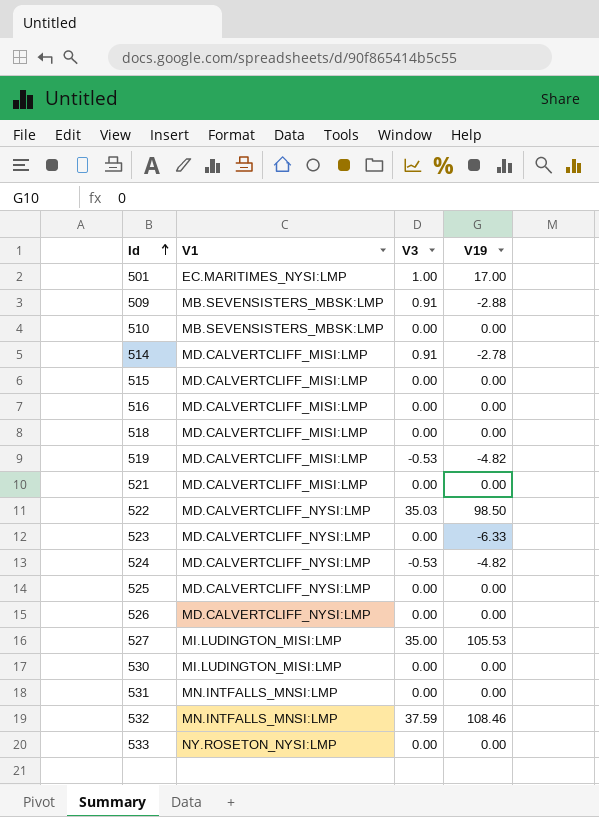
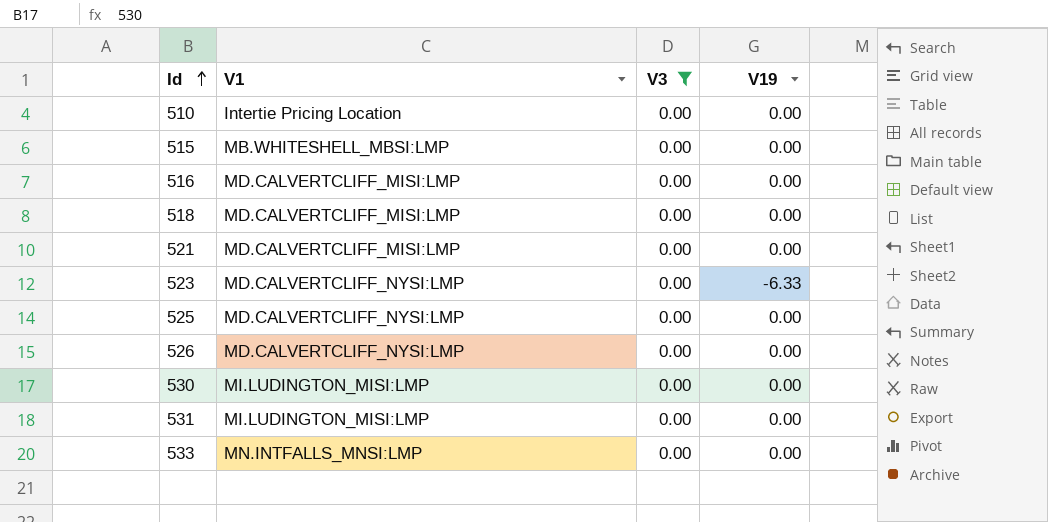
filter: none -> V3 = 0.00
510 | V1: MB.SEVENSISTERS_MBSK:LMP -> Intertie Pricing Location
515 | V1: MD.CALVERTCLIFF_MISI:LMP -> MB.WHITESHELL_MBSI:LMP
531 | V1: MN.INTFALLS_MNSI:LMP -> MI.LUDINGTON_MISI:LMP
533 | V1: NY.ROSETON_NYSI:LMP -> MN.INTFALLS_MNSI:LMP

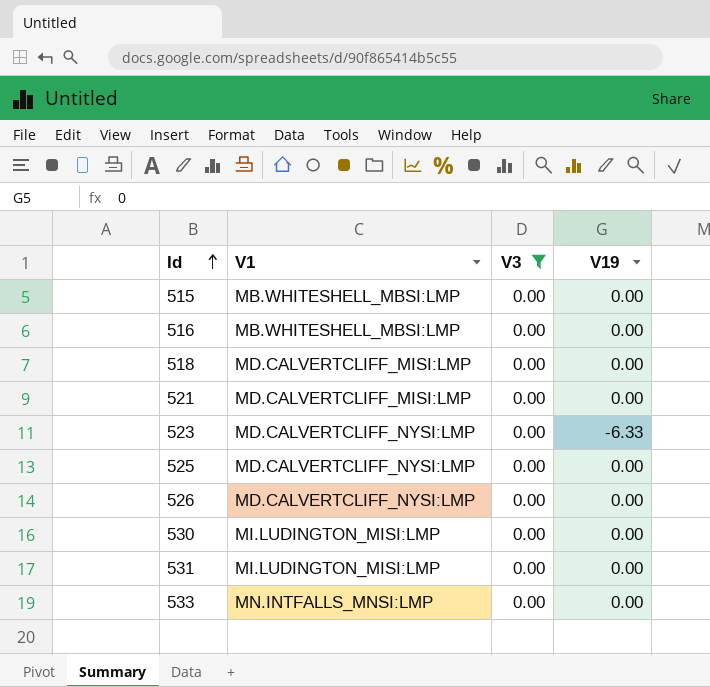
row 510: Intertie Pricing Location | 0.00 | 0.00 -> none
516 | V1: MD.CALVERTCLIFF_MISI:LMP -> MB.WHITESHELL_MBSI:LMP

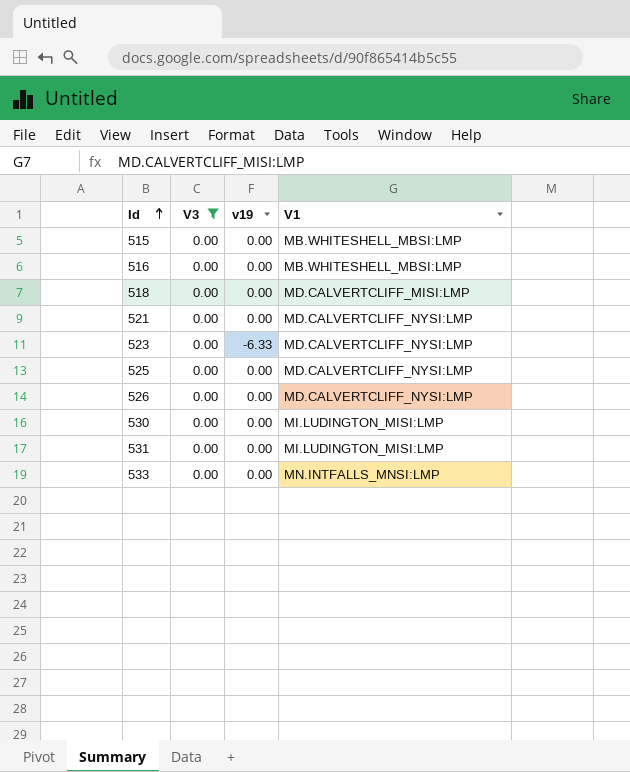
column name: V19 -> v19
column V1 | position: 2 -> 4
521 | V1: MD.CALVERTCLIFF_MISI:LMP -> MD.CALVERTCLIFF_NYSI:LMP

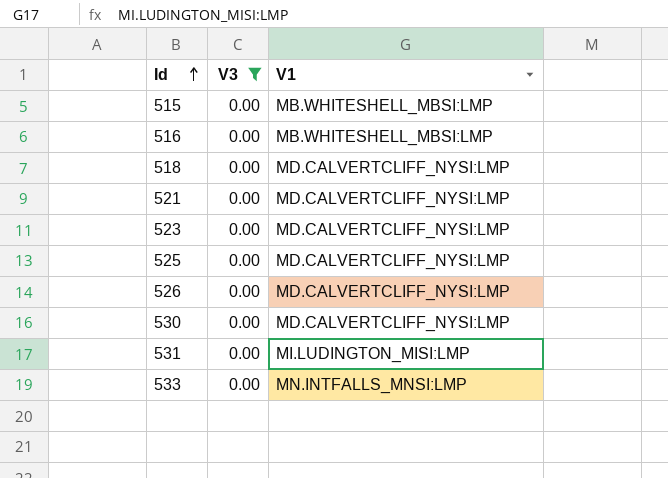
column v19 | position: 3 -> none
518 | V1: MD.CALVERTCLIFF_MISI:LMP -> MD.CALVERTCLIFF_NYSI:LMP
530 | V1: MI.LUDINGTON_MISI:LMP -> MD.CALVERTCLIFF_NYSI:LMP

